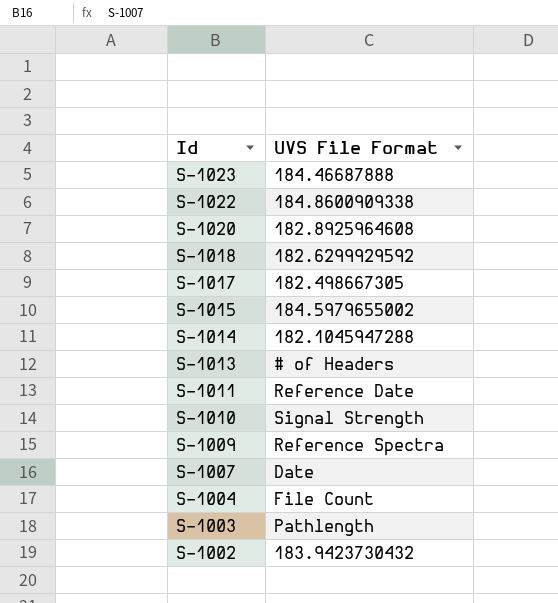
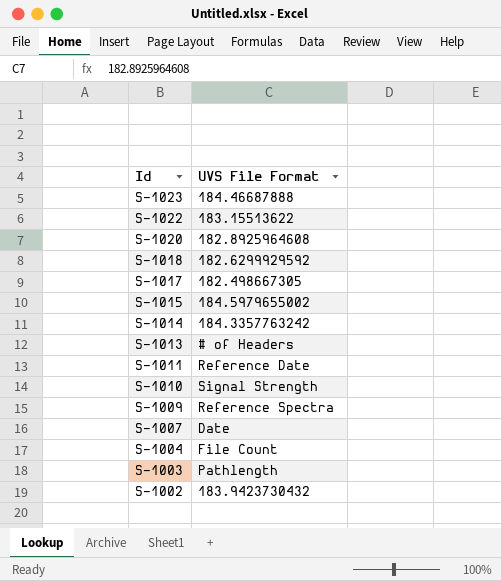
S-1022 | UVS File Format: 184.8600909338 -> 183.15513622
S-1014 | UVS File Format: 182.1045947288 -> 184.3357763242

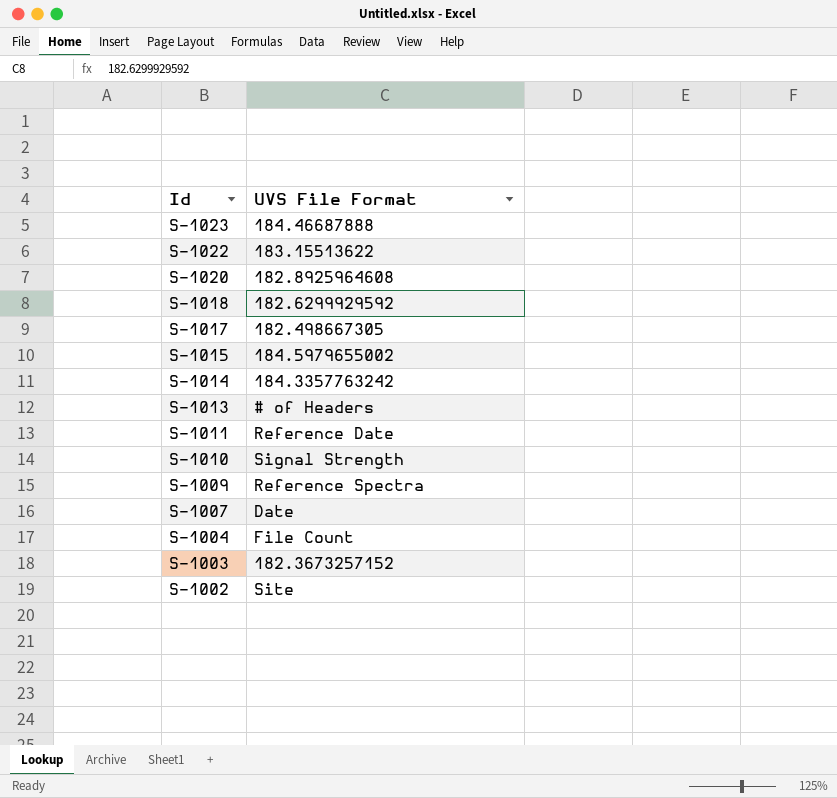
S-1003 | UVS File Format: Pathlength -> 182.3673257152
S-1002 | UVS File Format: 183.9423730432 -> Site

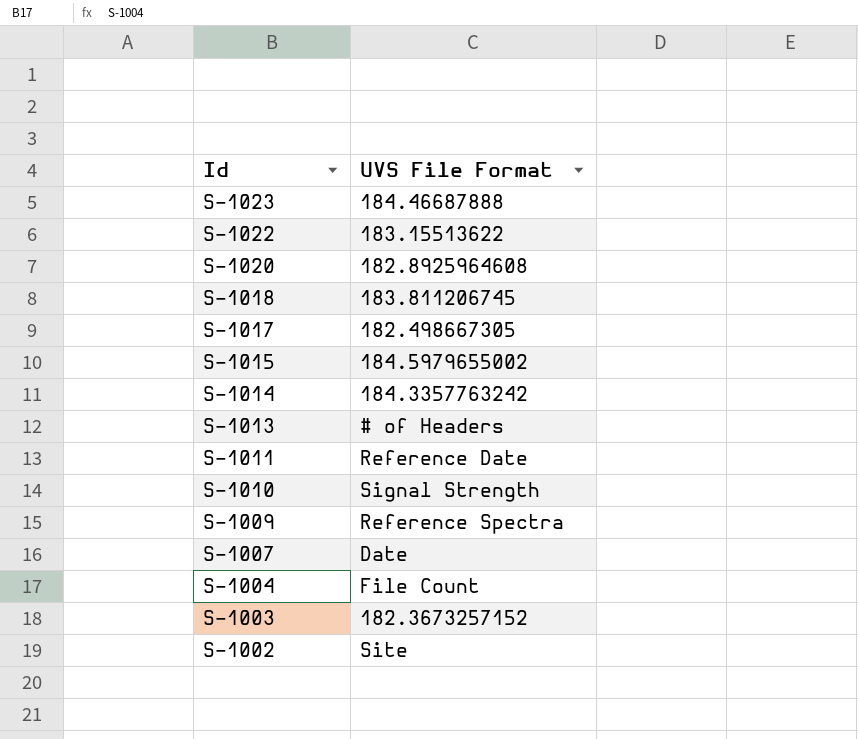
S-1018 | UVS File Format: 182.6299929592 -> 183.811206745

